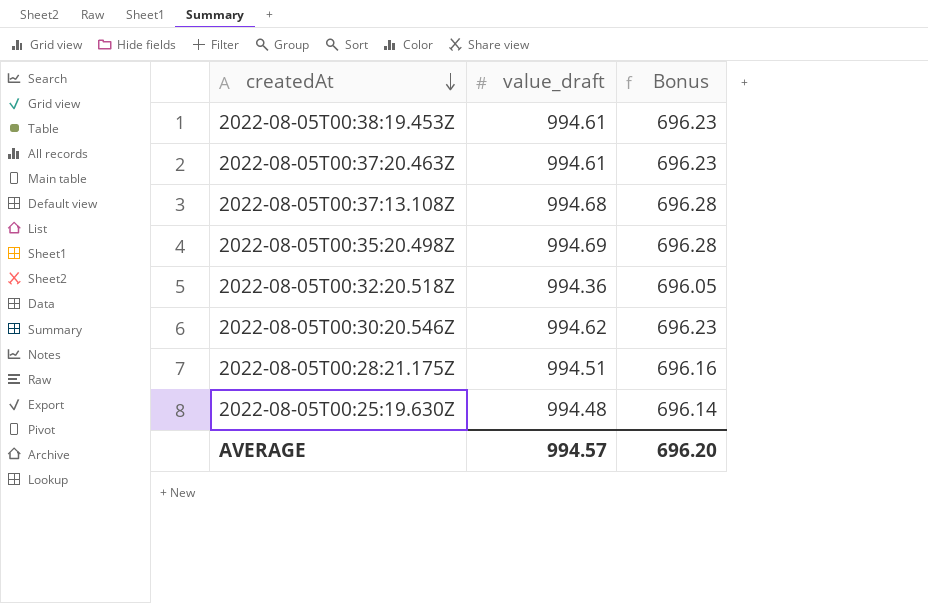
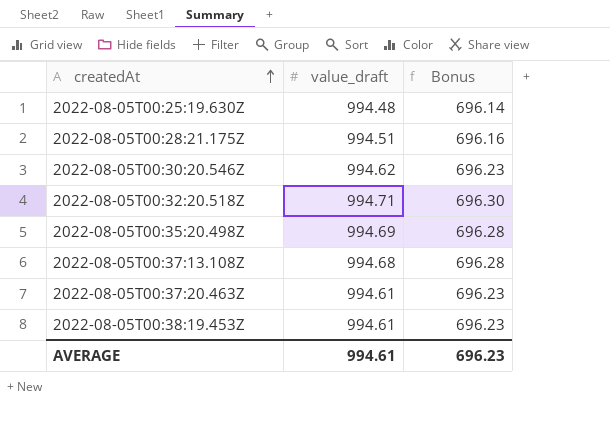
row order: createdAt descending -> createdAt ascending
2022-08-05T00:32:20.518Z | value_draft: 994.36 -> 994.71
2022-08-05T00:32:20.518Z | Bonus: 696.05 -> 696.30
AVERAGE | value_draft: 994.57 -> 994.61
AVERAGE | Bonus: 696.20 -> 696.23

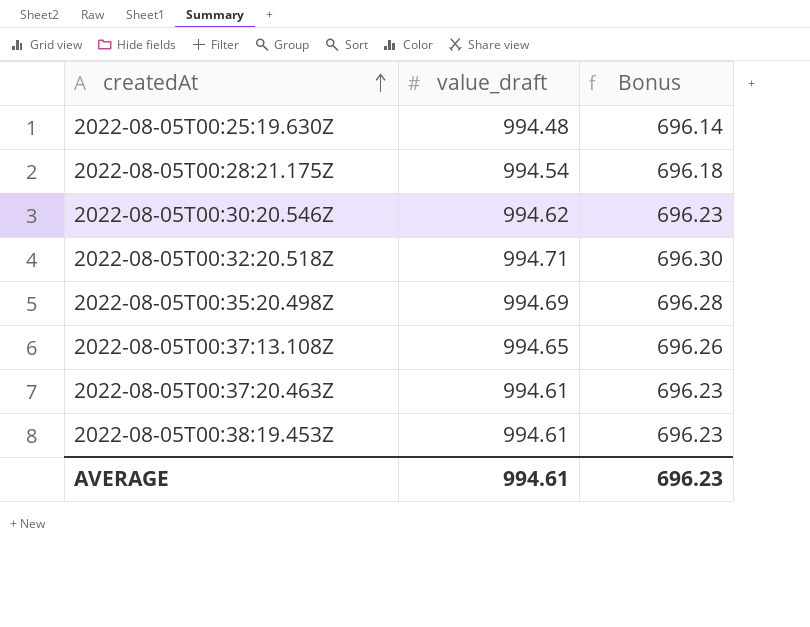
2022-08-05T00:28:21.175Z | value_draft: 994.51 -> 994.54
2022-08-05T00:28:21.175Z | Bonus: 696.16 -> 696.18
2022-08-05T00:37:13.108Z | value_draft: 994.68 -> 994.65
2022-08-05T00:37:13.108Z | Bonus: 696.28 -> 696.26

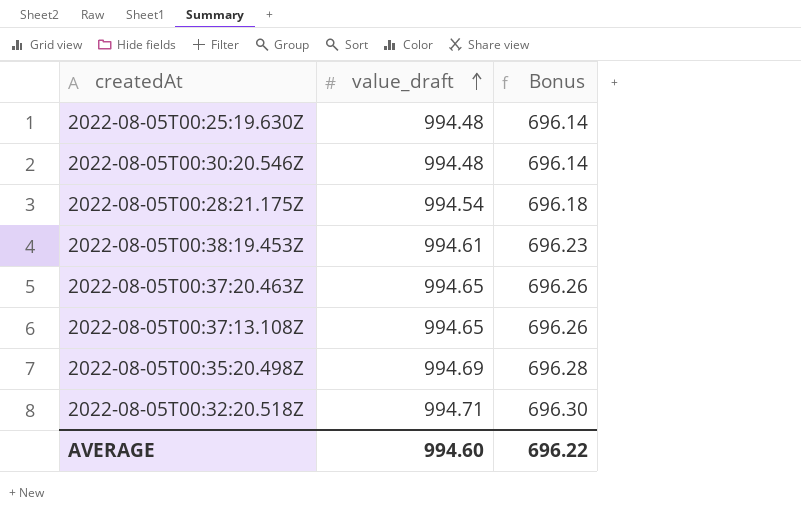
row order: createdAt ascending -> value_draft ascending
2022-08-05T00:30:20.546Z | value_draft: 994.62 -> 994.48
2022-08-05T00:30:20.546Z | Bonus: 696.23 -> 696.14
2022-08-05T00:37:20.463Z | value_draft: 994.61 -> 994.65
2022-08-05T00:37:20.463Z | Bonus: 696.23 -> 696.26
AVERAGE | value_draft: 994.61 -> 994.60
AVERAGE | Bonus: 696.23 -> 696.22

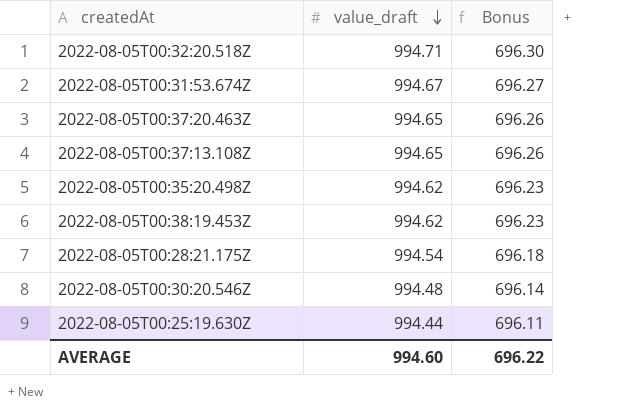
row order: value_draft ascending -> value_draft descending
row 2022-08-05T00:31:53.674Z: none -> 994.67 | 696.27
2022-08-05T00:35:20.498Z | value_draft: 994.69 -> 994.62
2022-08-05T00:35:20.498Z | Bonus: 696.28 -> 696.23
2022-08-05T00:38:19.453Z | value_draft: 994.61 -> 994.62
2022-08-05T00:25:19.630Z | value_draft: 994.48 -> 994.44
2022-08-05T00:25:19.630Z | Bonus: 696.14 -> 696.11

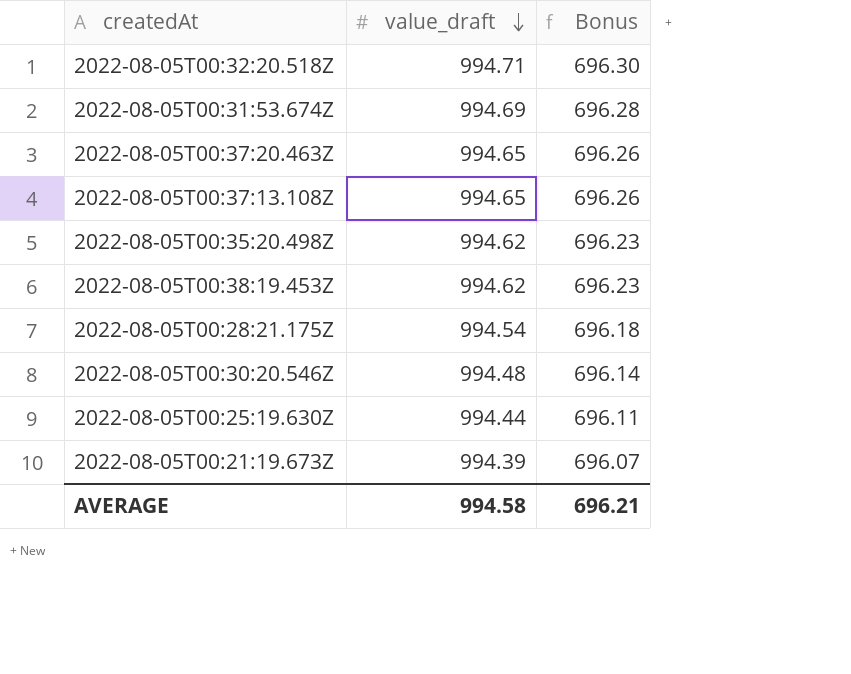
2022-08-05T00:31:53.674Z | value_draft: 994.67 -> 994.69
2022-08-05T00:31:53.674Z | Bonus: 696.27 -> 696.28
row 2022-08-05T00:21:19.673Z: none -> 994.39 | 696.07
AVERAGE | value_draft: 994.60 -> 994.58
AVERAGE | Bonus: 696.22 -> 696.21

